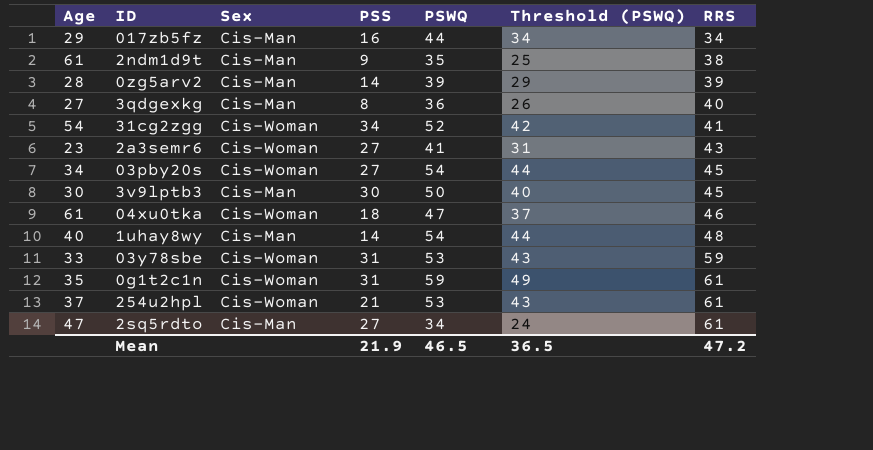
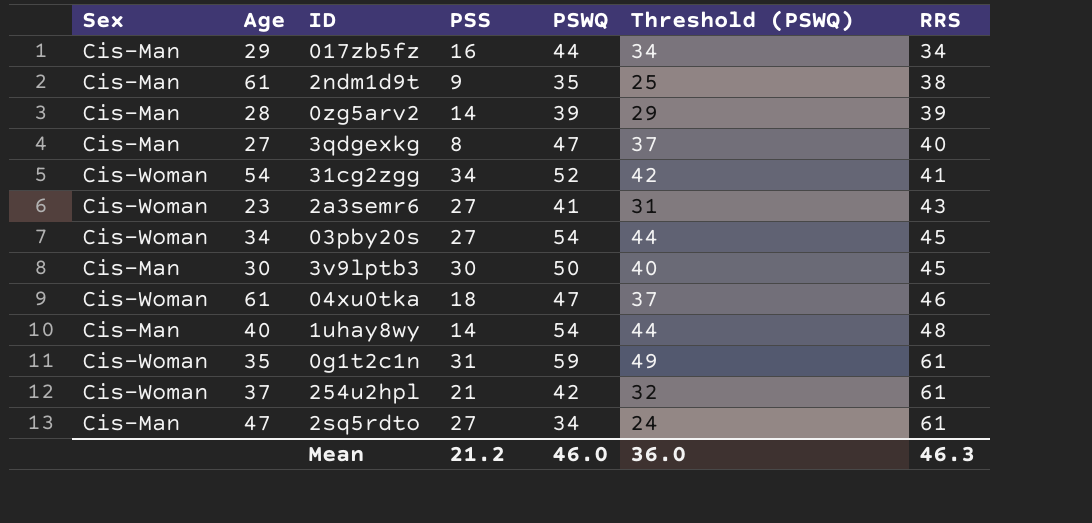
column Sex | position: 3 -> 1
row 03y78sbe: 33 | Cis-Woman | 31 | 53 | 43 | 59 -> none
3qdgexkg | PSWQ: 36 -> 47
3qdgexkg | Threshold (PSWQ): 26 -> 37
254u2hpl | PSWQ: 53 -> 42
254u2hpl | Threshold (PSWQ): 43 -> 32
Mean | PSS: 21.9 -> 21.2
Mean | PSWQ: 46.5 -> 46.0
Mean | Threshold (PSWQ): 36.5 -> 36.0
Mean | RRS: 47.2 -> 46.3

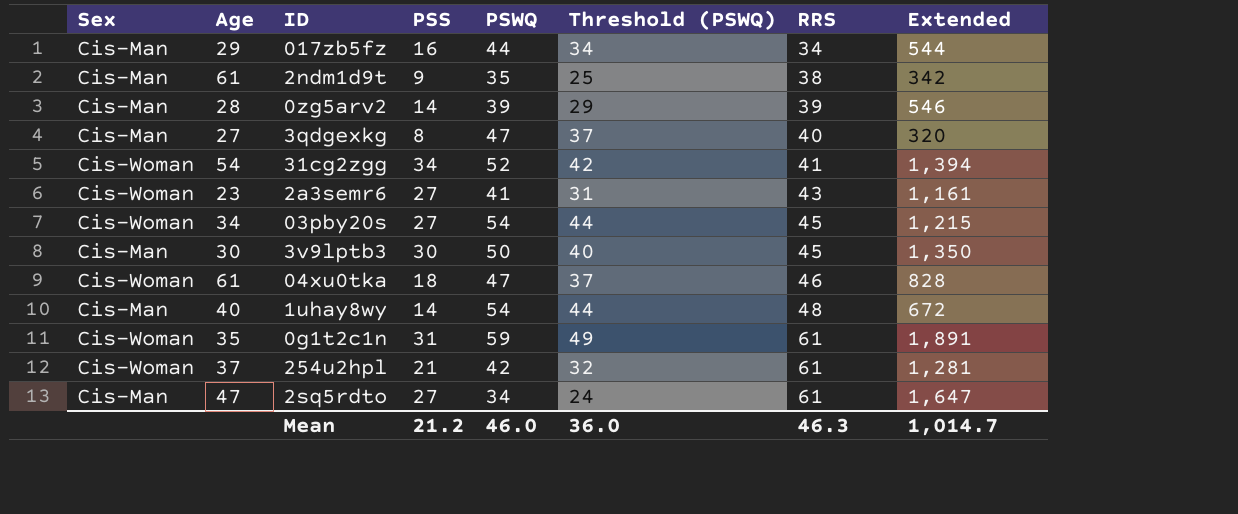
column Extended | formula: none -> [PSS] * [RRS]

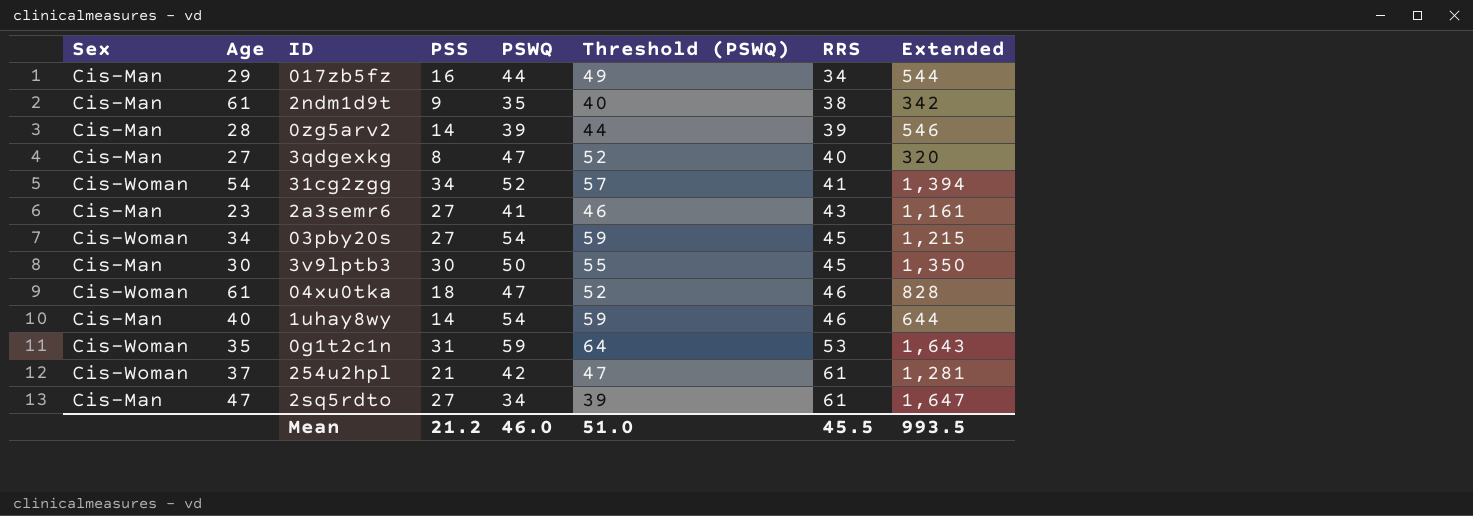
column Threshold (PSWQ) | formula: [PSWQ] - 10 -> [PSWQ] + 5
2a3semr6 | Sex: Cis-Woman -> Cis-Man
1uhay8wy | RRS: 48 -> 46
1uhay8wy | Extended: 672 -> 644
0g1t2c1n | RRS: 61 -> 53
0g1t2c1n | Extended: 1,891 -> 1,643
Mean | Threshold (PSWQ): 36.0 -> 51.0
Mean | RRS: 46.3 -> 45.5
Mean | Extended: 1,014.7 -> 993.5

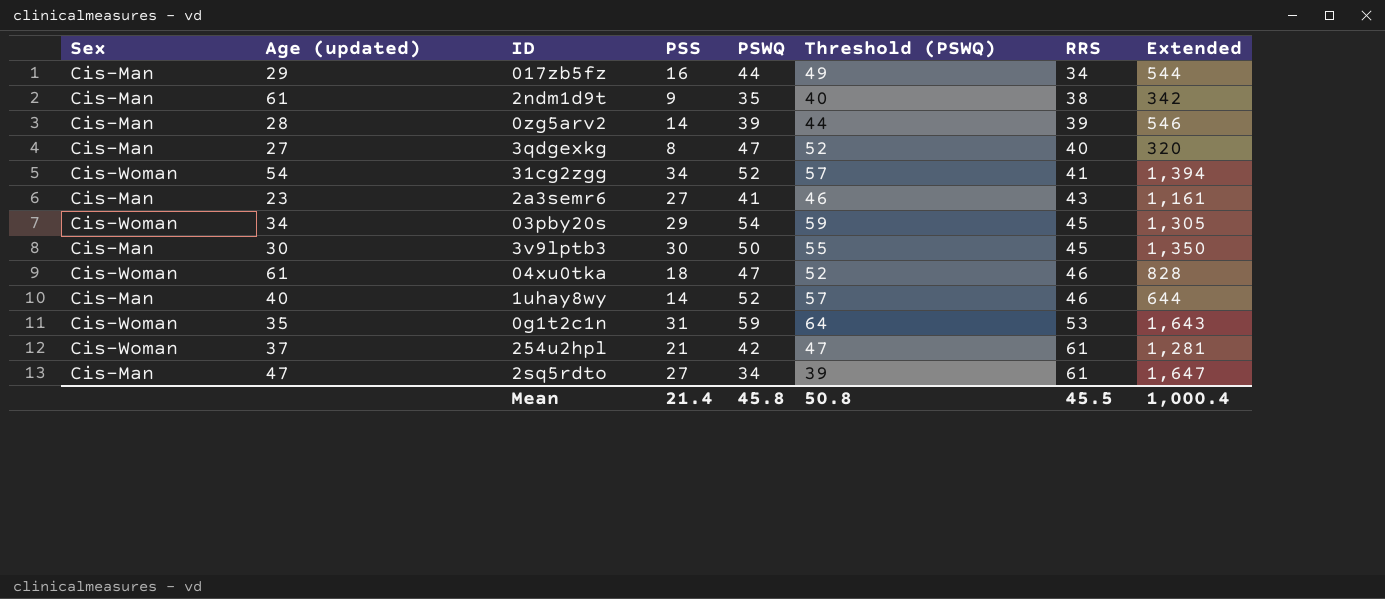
column name: Age -> Age (updated)
03pby20s | PSS: 27 -> 29
03pby20s | Extended: 1,215 -> 1,305
1uhay8wy | PSWQ: 54 -> 52
1uhay8wy | Threshold (PSWQ): 59 -> 57
Mean | PSS: 21.2 -> 21.4
Mean | PSWQ: 46.0 -> 45.8
Mean | Threshold (PSWQ): 51.0 -> 50.8
Mean | Extended: 993.5 -> 1,000.4

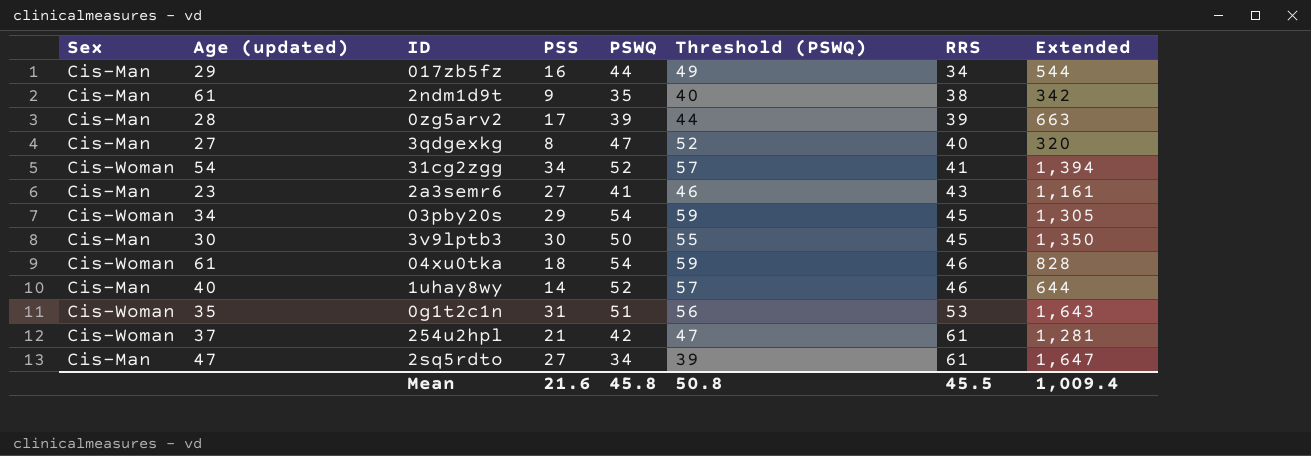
0zg5arv2 | PSS: 14 -> 17
0zg5arv2 | Extended: 546 -> 663
04xu0tka | PSWQ: 47 -> 54
04xu0tka | Threshold (PSWQ): 52 -> 59
0g1t2c1n | PSWQ: 59 -> 51
0g1t2c1n | Threshold (PSWQ): 64 -> 56
Mean | PSS: 21.4 -> 21.6
Mean | Extended: 1,000.4 -> 1,009.4

